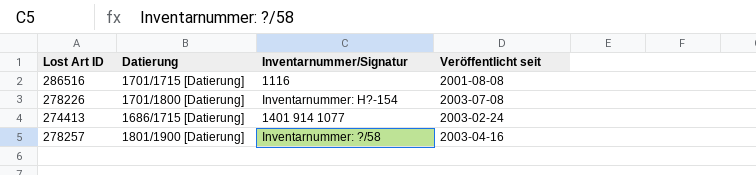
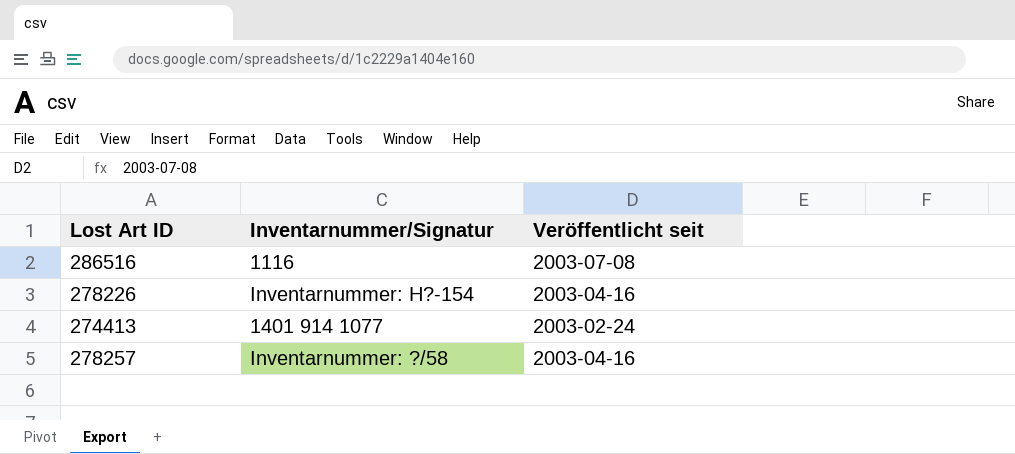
column Datierung | position: 2 -> none
286516 | Veröffentlicht seit: 2001-08-08 -> 2003-07-08
278226 | Veröffentlicht seit: 2003-07-08 -> 2003-04-16

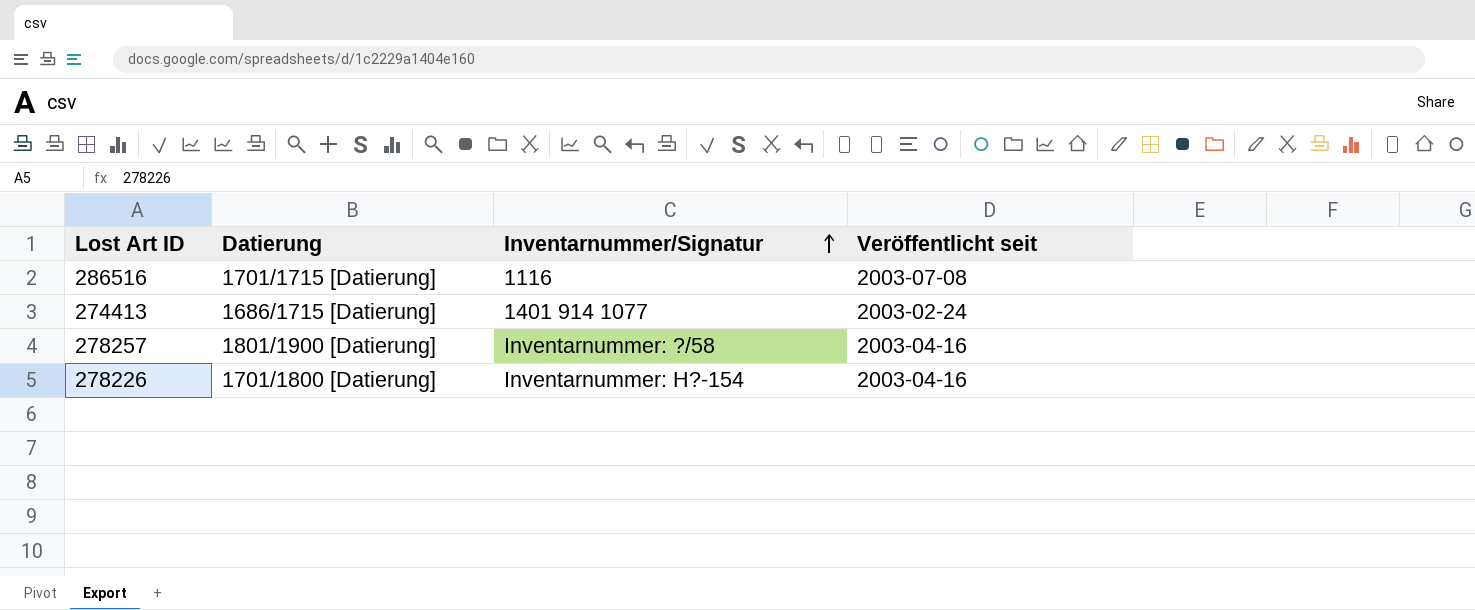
row order: none -> Inventarnummer/Signatur ascending
column Datierung | position: none -> 2

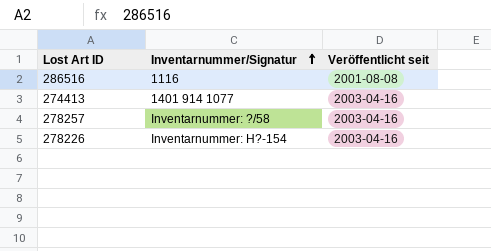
column Datierung | position: 2 -> none
286516 | Veröffentlicht seit: 2003-07-08 -> 2001-08-08
274413 | Veröffentlicht seit: 2003-02-24 -> 2003-04-16

